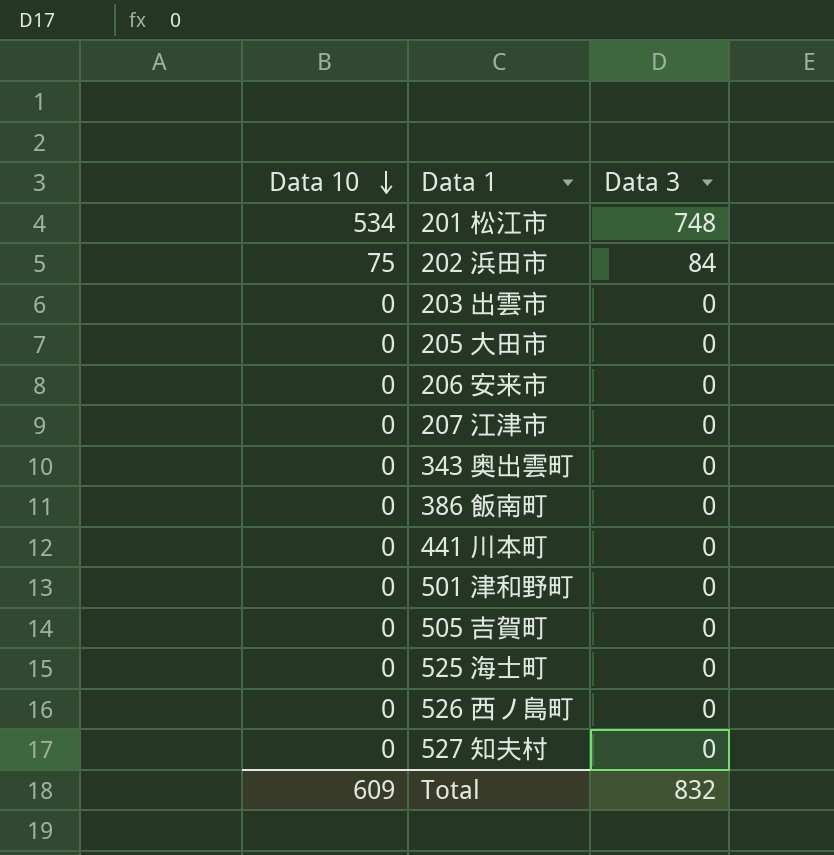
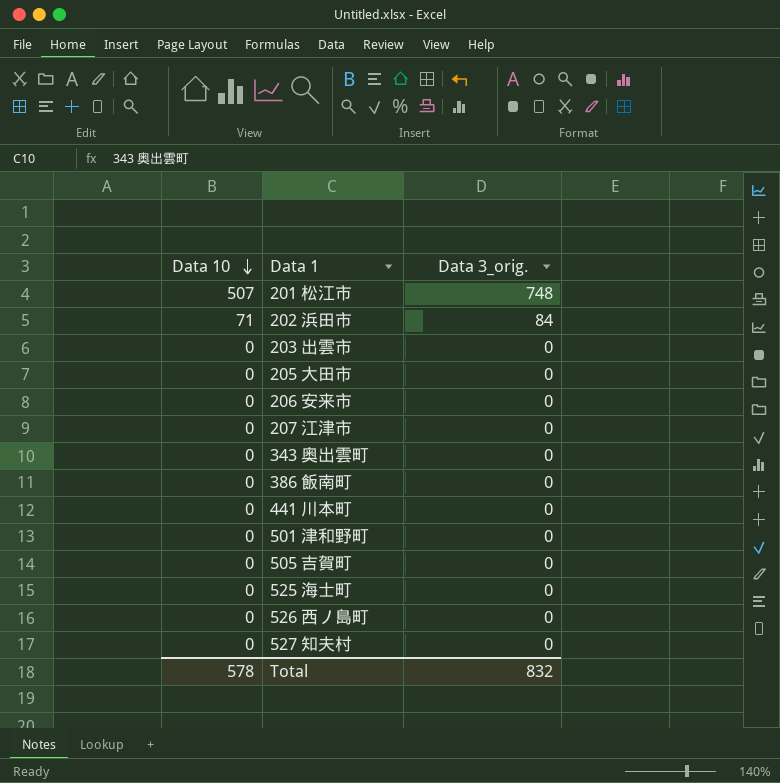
column name: Data 3 -> Data 3_orig.
201 松江市 | Data 10: 534 -> 507
202 浜田市 | Data 10: 75 -> 71
Total | Data 10: 609 -> 578

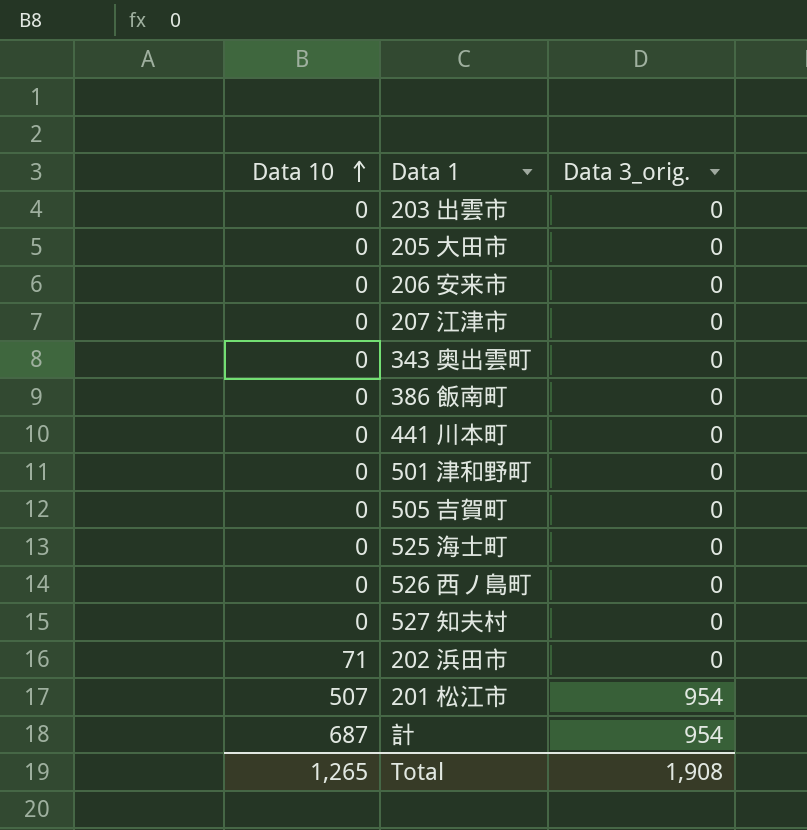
row order: Data 10 descending -> Data 10 ascending
202 浜田市 | Data 3_orig.: 84 -> 0
201 松江市 | Data 3_orig.: 748 -> 954
row 計: none -> 687 | 954
Total | Data 10: 578 -> 1,265
Total | Data 3_orig.: 832 -> 1,908

